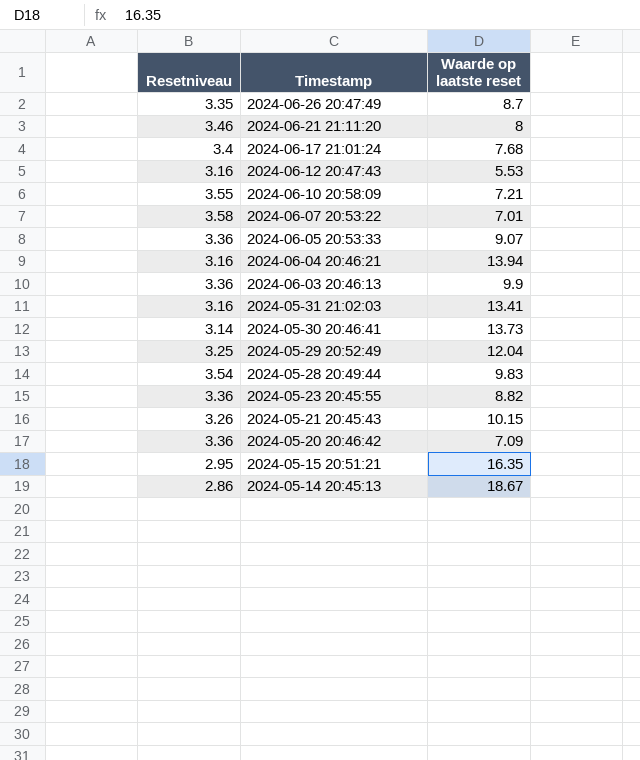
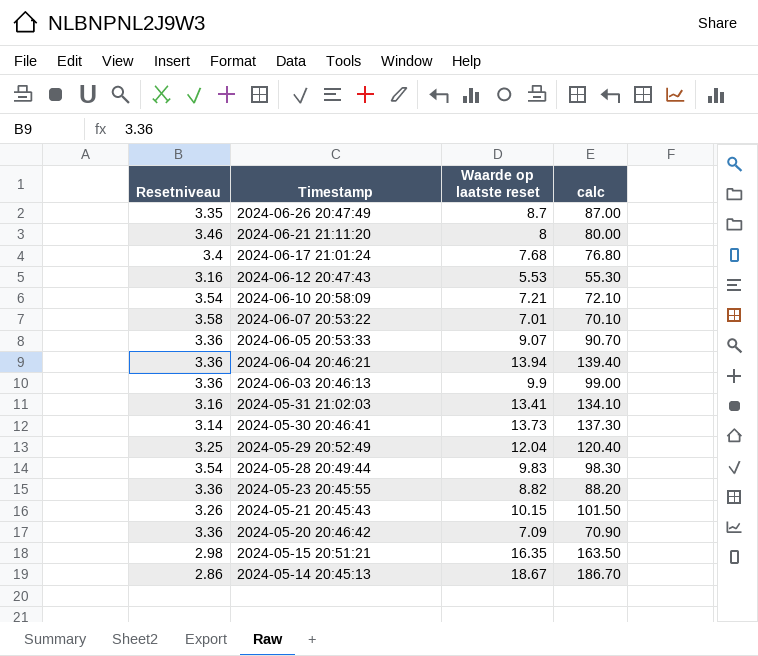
column calc | formula: none -> [Waarde op laatste reset] * 10
2024-06-10 20:58:09 | Resetniveau: 3.55 -> 3.54
2024-06-04 20:46:21 | Resetniveau: 3.16 -> 3.36
2024-05-15 20:51:21 | Resetniveau: 2.95 -> 2.98

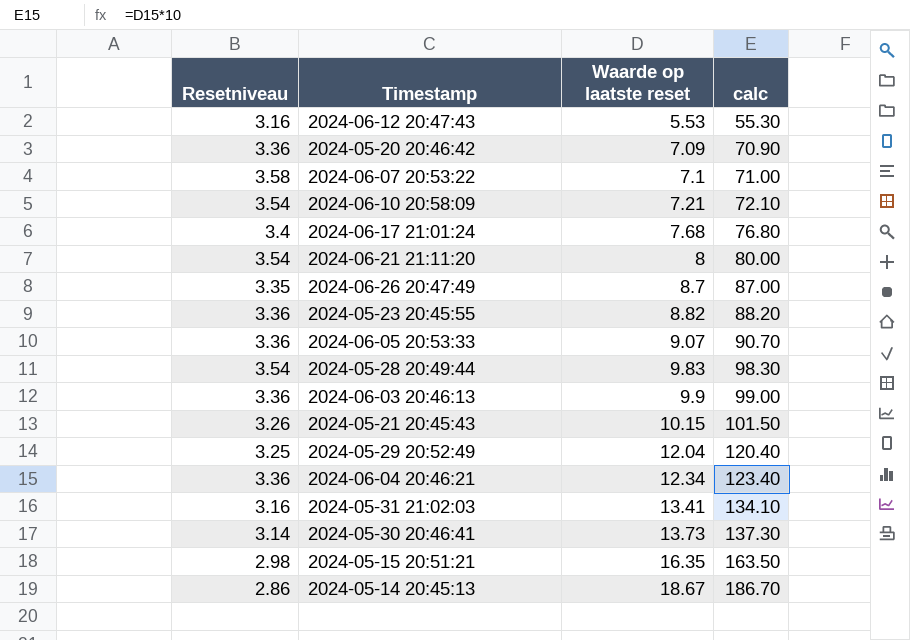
row order: Timestamp descending -> Waarde op laatste reset ascending
2024-06-07 20:53:22 | Waarde op laatste reset: 7.01 -> 7.1
2024-06-07 20:53:22 | calc: 70.10 -> 71.00
2024-06-21 21:11:20 | Resetniveau: 3.46 -> 3.54
2024-06-04 20:46:21 | Waarde op laatste reset: 13.94 -> 12.34
2024-06-04 20:46:21 | calc: 139.40 -> 123.40

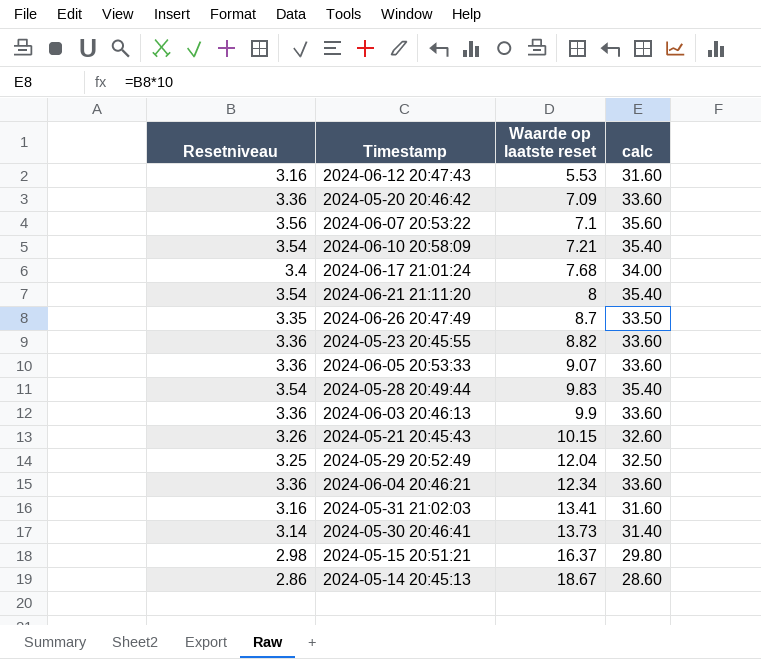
column calc | formula: [Waarde op laatste reset] * 10 -> [Resetniveau] * 10
2024-06-07 20:53:22 | Resetniveau: 3.58 -> 3.56
2024-05-15 20:51:21 | Waarde op laatste reset: 16.35 -> 16.37

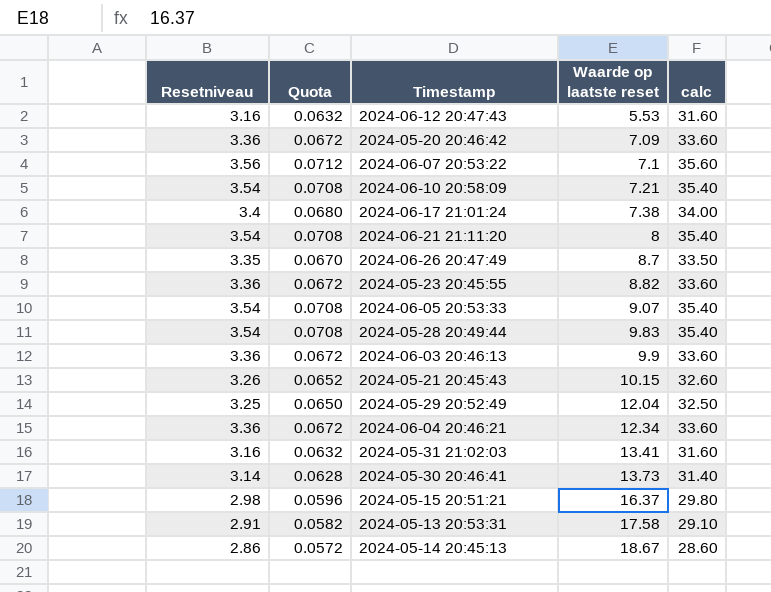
column Quota | formula: none -> [Resetniveau] * 0.02
2024-06-17 21:01:24 | Waarde op laatste reset: 7.68 -> 7.38
2024-06-05 20:53:33 | Resetniveau: 3.36 -> 3.54
2024-06-05 20:53:33 | calc: 33.60 -> 35.40
row 2024-05-13 20:53:31: none -> 2.91 | 0.0582 | 17.58 | 29.10

